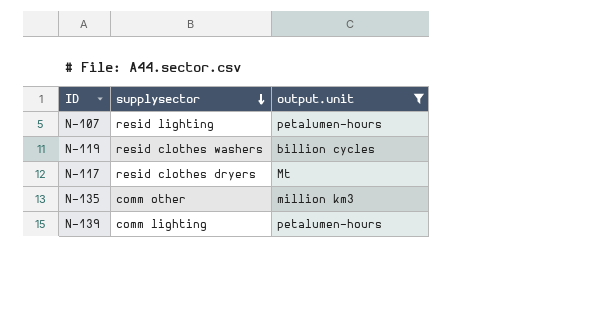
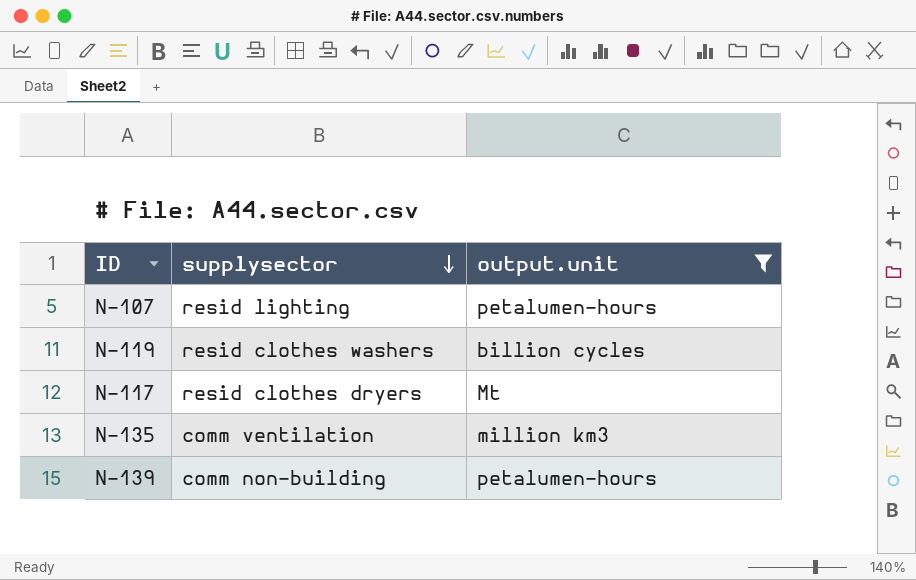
N-135 | supplysector: comm other -> comm ventilation
N-139 | supplysector: comm lighting -> comm non-building

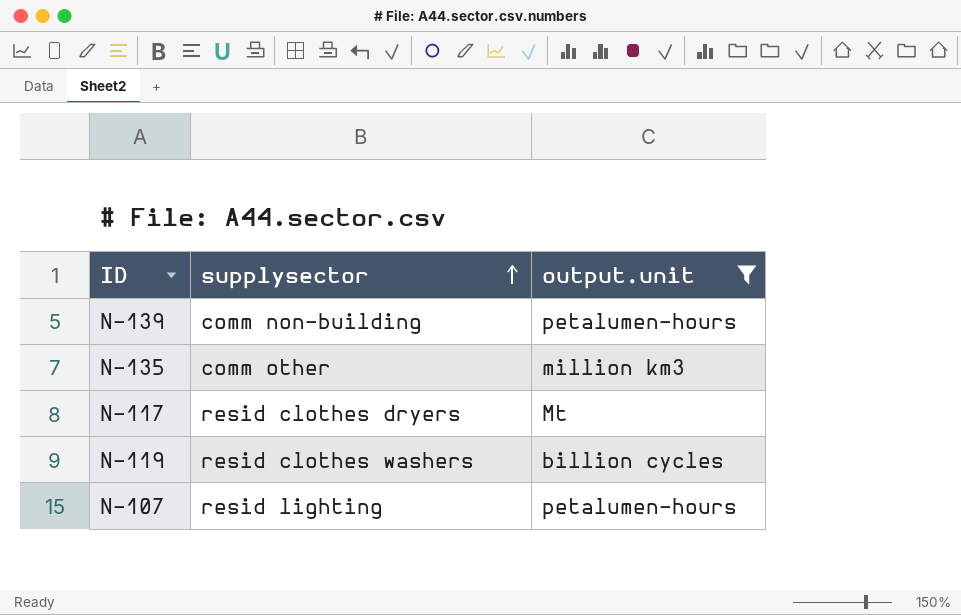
row order: supplysector descending -> supplysector ascending
N-135 | supplysector: comm ventilation -> comm other

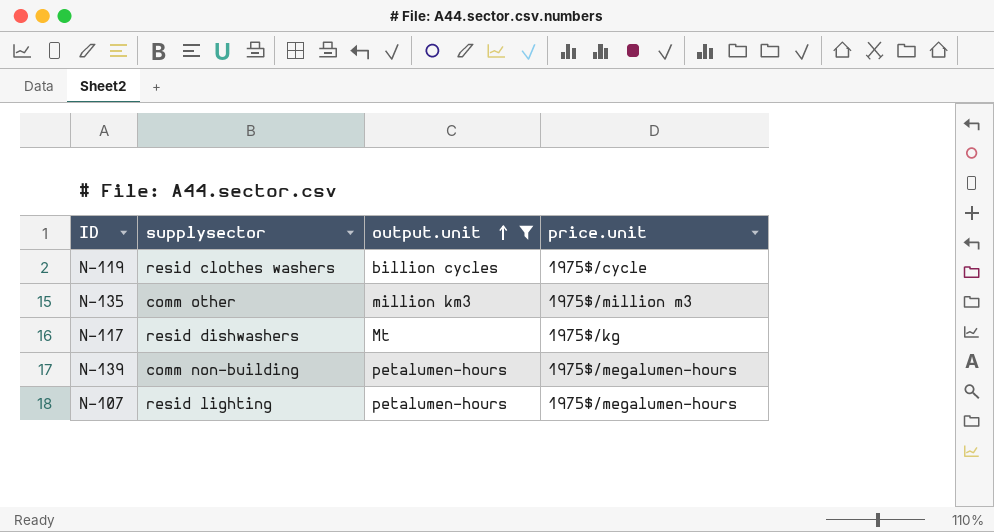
row order: supplysector ascending -> output.unit ascending
column price.unit | position: none -> 4
N-117 | supplysector: resid clothes dryers -> resid dishwashers

